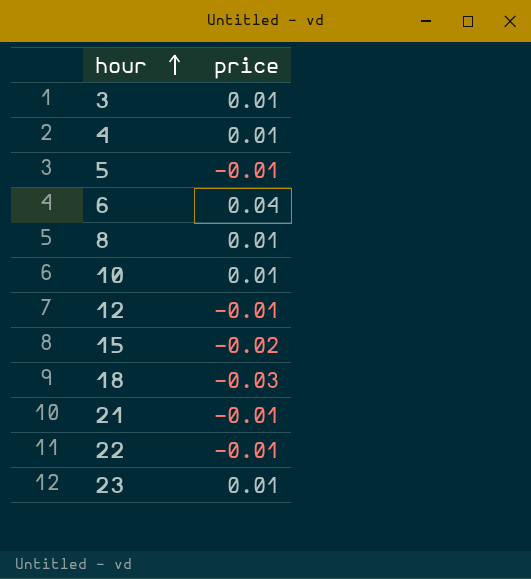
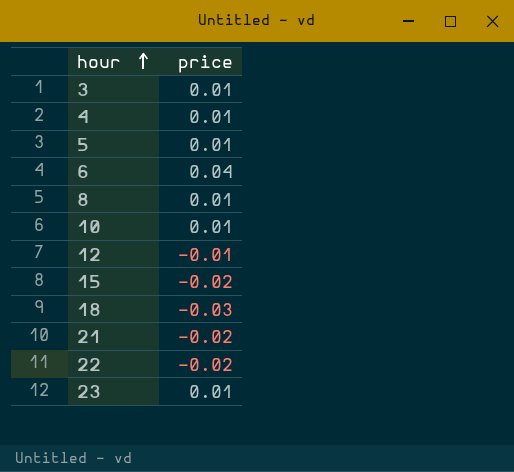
5 | price: -0.01 -> 0.01
21 | price: -0.01 -> -0.02
22 | price: -0.01 -> -0.02

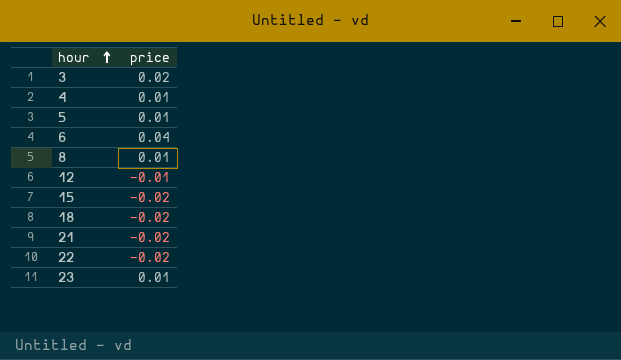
row 10: 0.01 -> none
3 | price: 0.01 -> 0.02
18 | price: -0.03 -> -0.02

